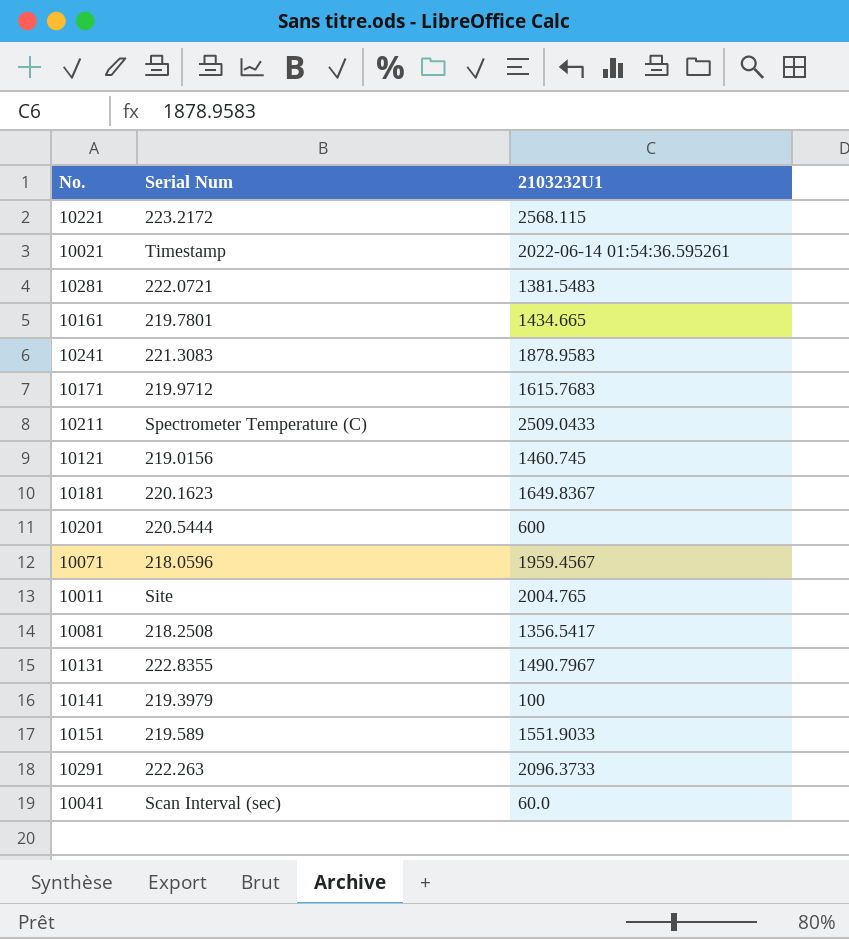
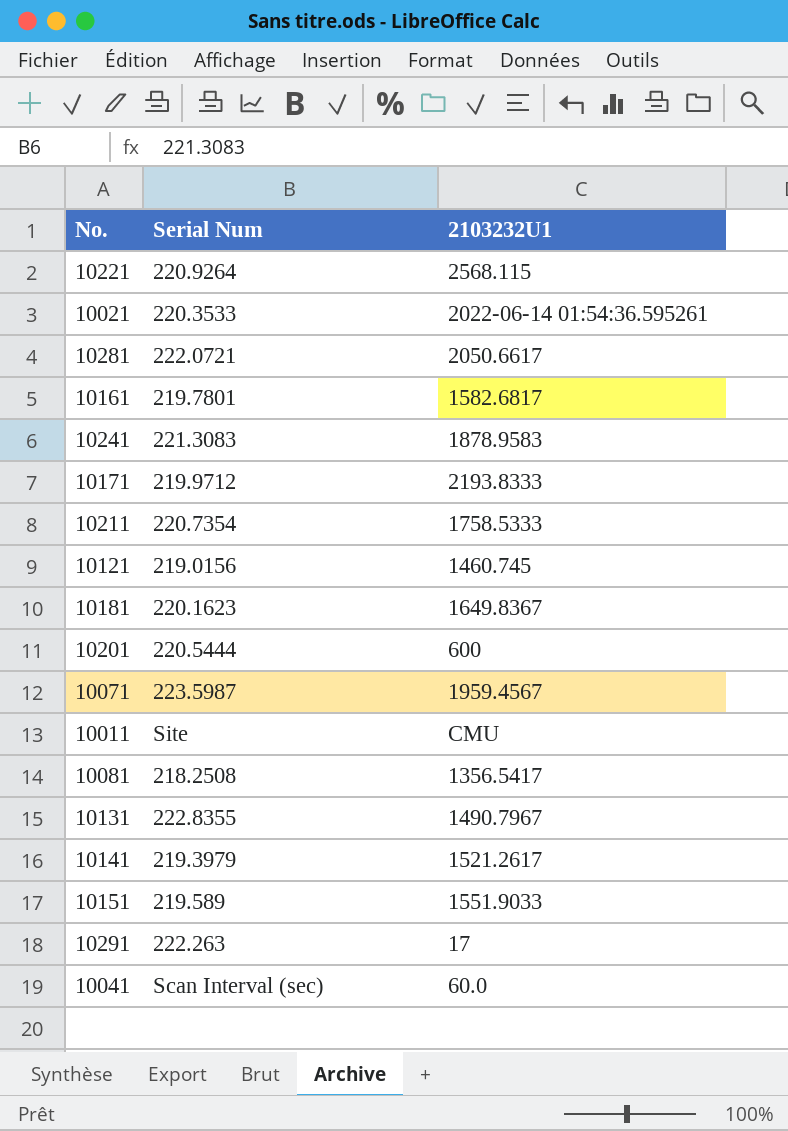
10221 | Serial Num: 223.2172 -> 220.9264
10021 | Serial Num: Timestamp -> 220.3533
10281 | 2103232U1: 1381.5483 -> 2050.6617
10161 | 2103232U1: 1434.665 -> 1582.6817
10171 | 2103232U1: 1615.7683 -> 2193.8333
10211 | Serial Num: Spectrometer Temperature (C) -> 220.7354
10211 | 2103232U1: 2509.0433 -> 1758.5333
10071 | Serial Num: 218.0596 -> 223.5987
10011 | 2103232U1: 2004.765 -> CMU
10141 | 2103232U1: 100 -> 1521.2617
10291 | 2103232U1: 2096.3733 -> 17

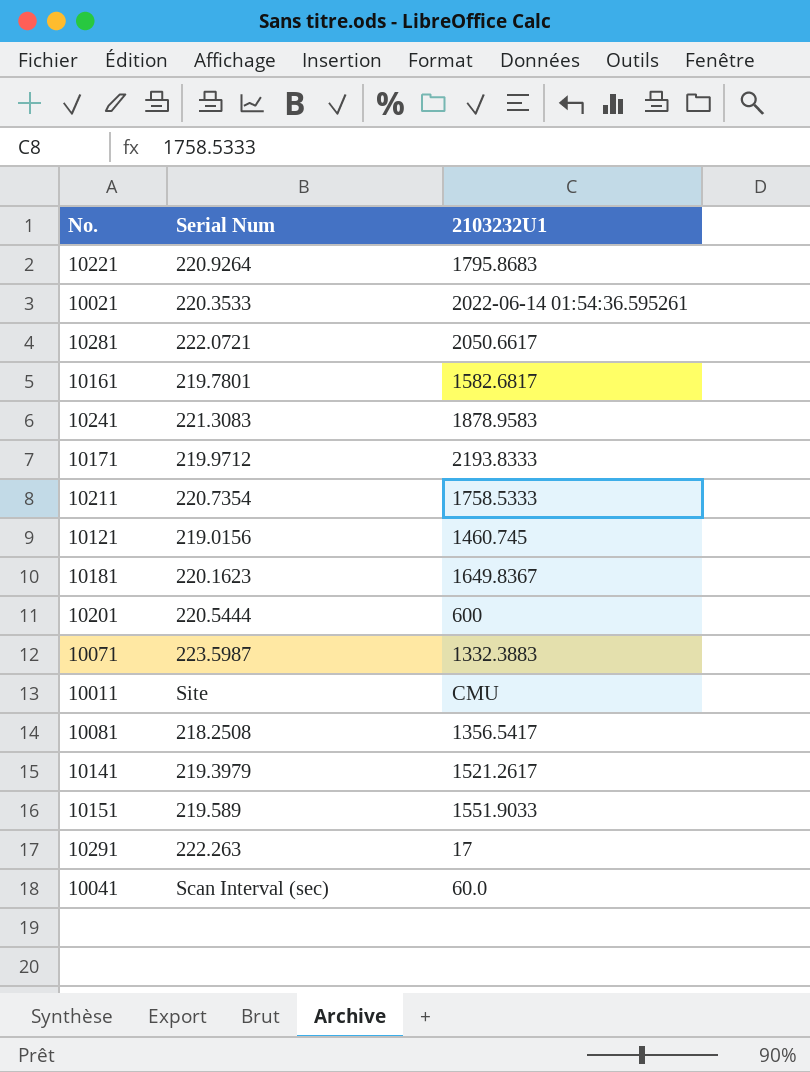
row 10131: 222.8355 | 1490.7967 -> none
10221 | 2103232U1: 2568.115 -> 1795.8683
10071 | 2103232U1: 1959.4567 -> 1332.3883

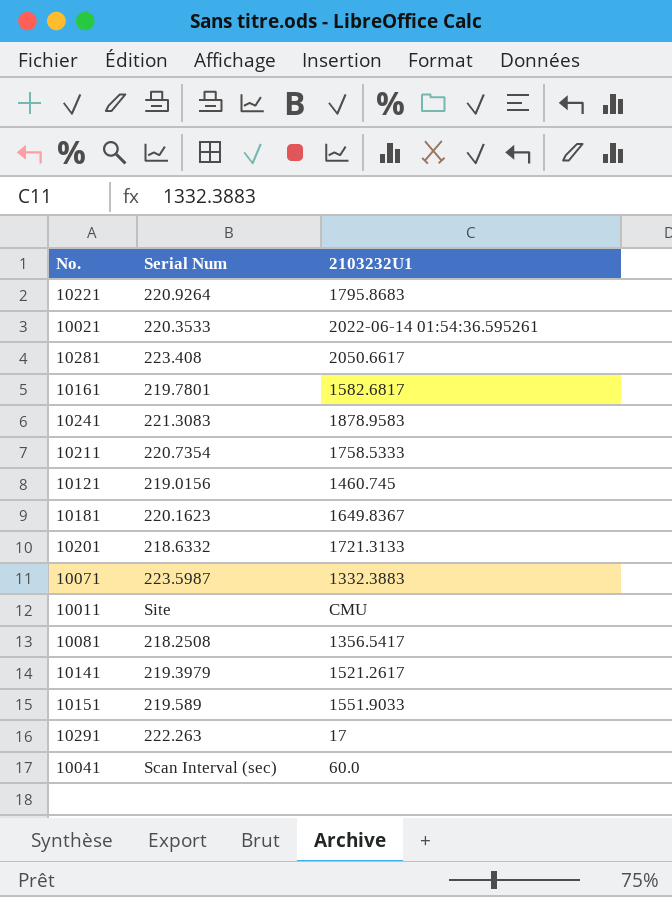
row 10171: 219.9712 | 2193.8333 -> none
10281 | Serial Num: 222.0721 -> 223.408
10201 | Serial Num: 220.5444 -> 218.6332
10201 | 2103232U1: 600 -> 1721.3133

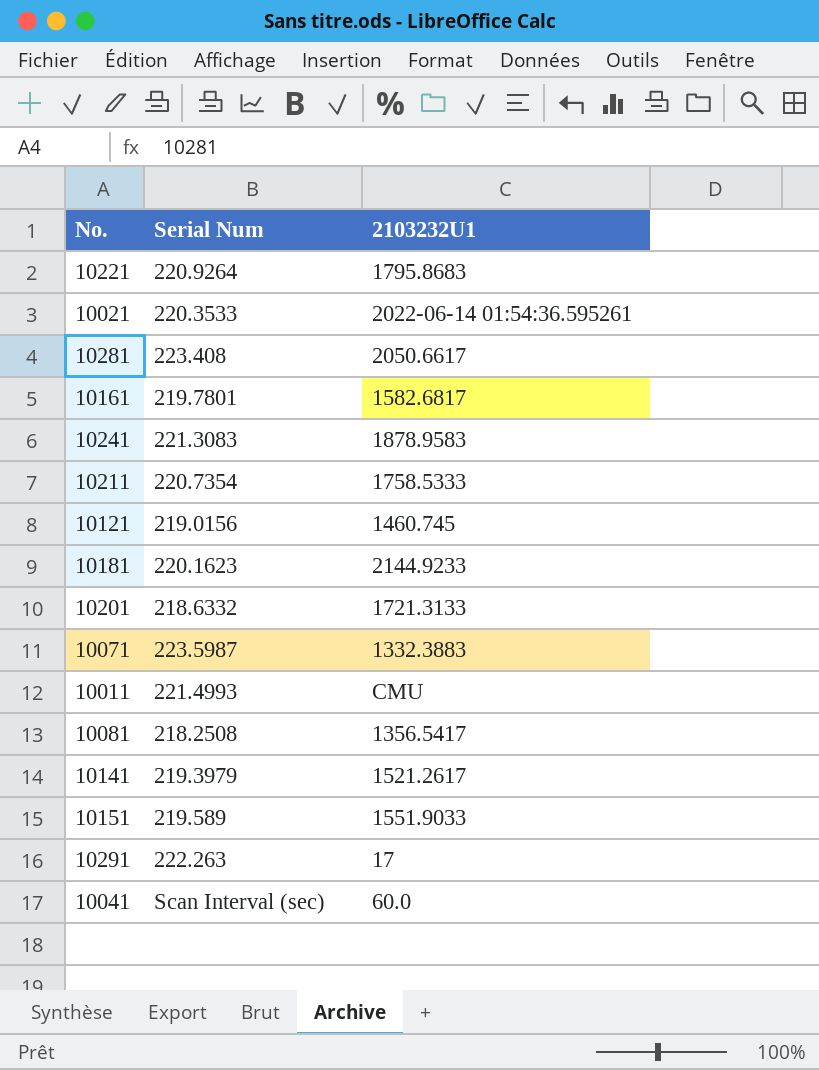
10181 | 2103232U1: 1649.8367 -> 2144.9233
10011 | Serial Num: Site -> 221.4993

